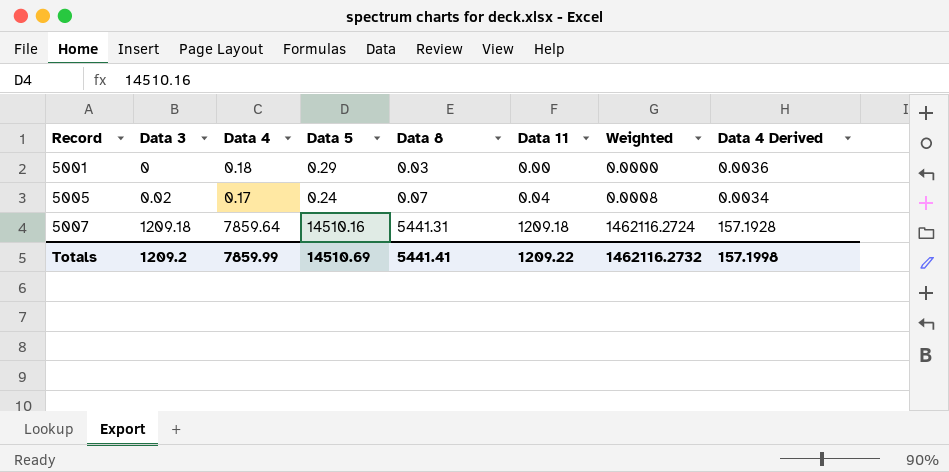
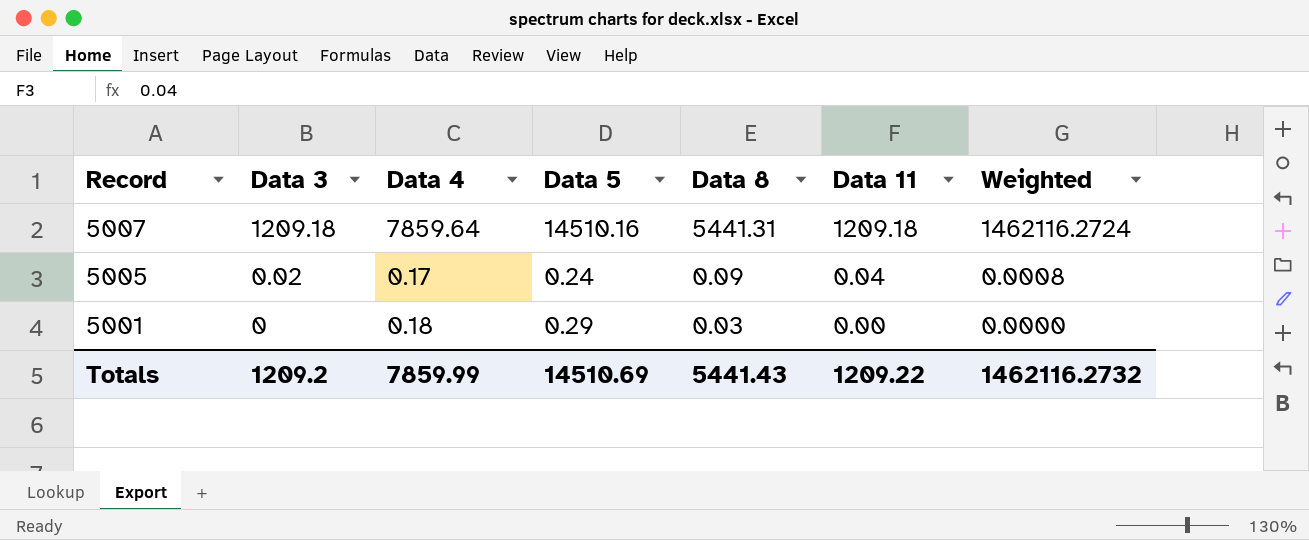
row order: Record ascending -> Record descending
column Data 4 Derived | formula: [Data 4] * 0.02 -> none
5005 | Data 8: 0.07 -> 0.09
Totals | Data 8: 5441.41 -> 5441.43

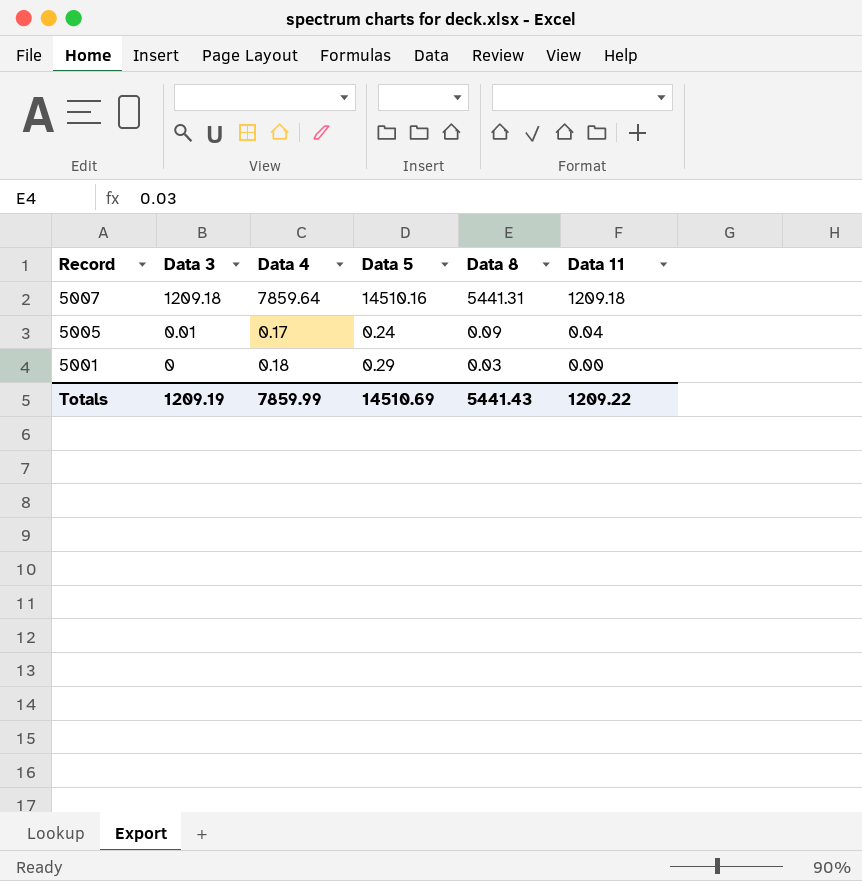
column Weighted | formula: [Data 3] * [Data 11] -> none
5005 | Data 3: 0.02 -> 0.01
Totals | Data 3: 1209.2 -> 1209.19

